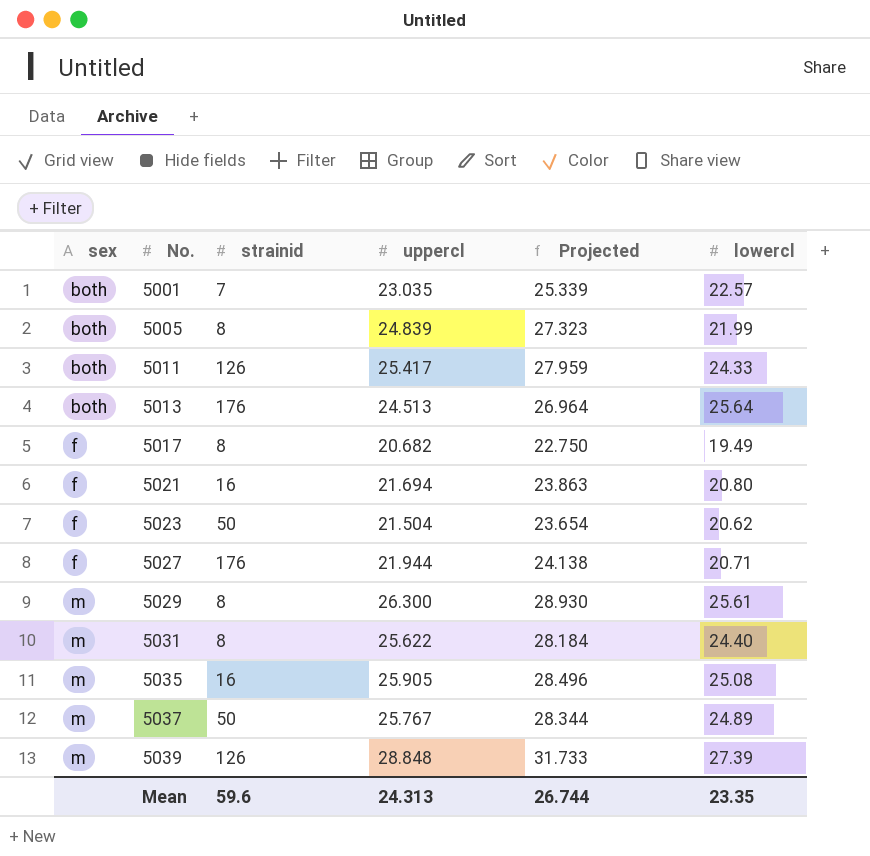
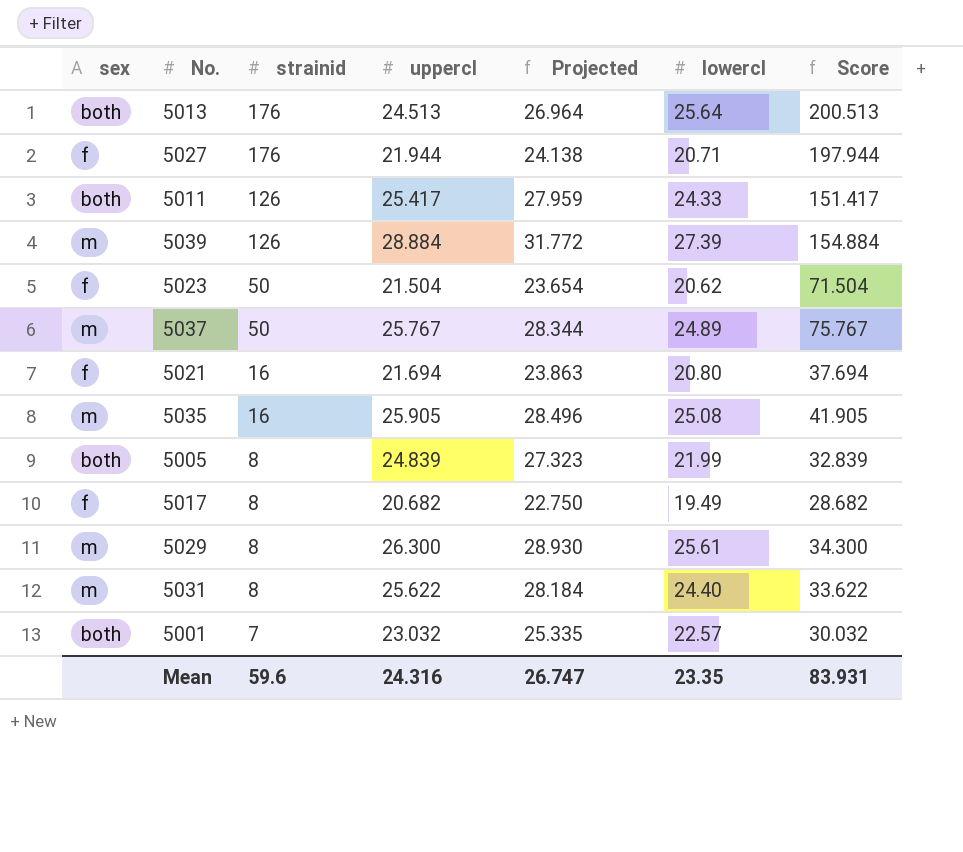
row order: sex ascending -> strainid descending
column Score | formula: none -> [strainid] + [uppercl]
5039 | uppercl: 28.848 -> 28.884
5039 | Projected: 31.733 -> 31.772
5001 | uppercl: 23.035 -> 23.032
5001 | Projected: 25.339 -> 25.335
Mean | uppercl: 24.313 -> 24.316
Mean | Projected: 26.744 -> 26.747

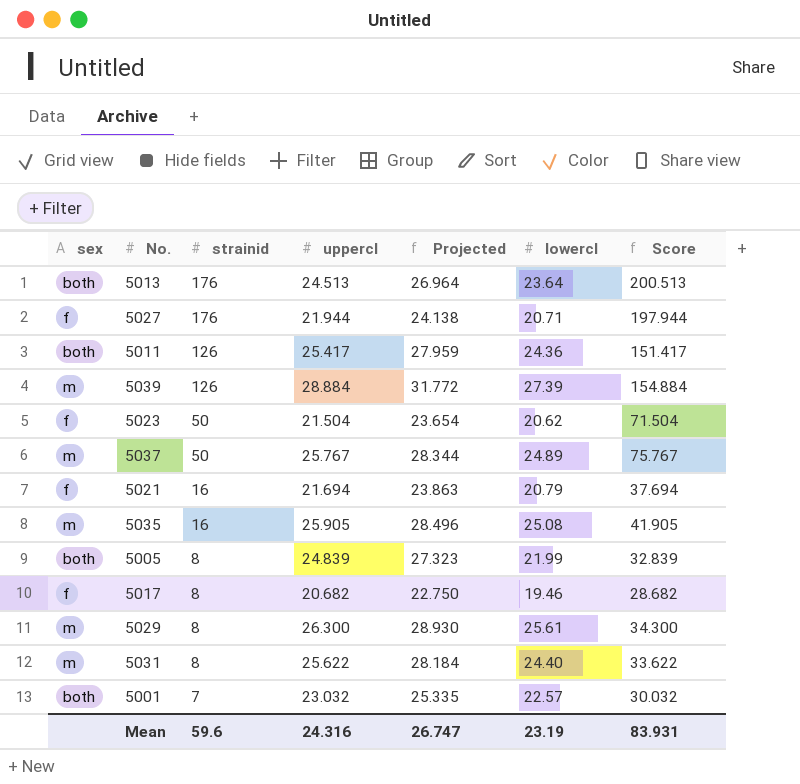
5013 | lowercl: 25.64 -> 23.64
5011 | lowercl: 24.33 -> 24.36
5021 | lowercl: 20.80 -> 20.79
5017 | lowercl: 19.49 -> 19.46
Mean | lowercl: 23.35 -> 23.19

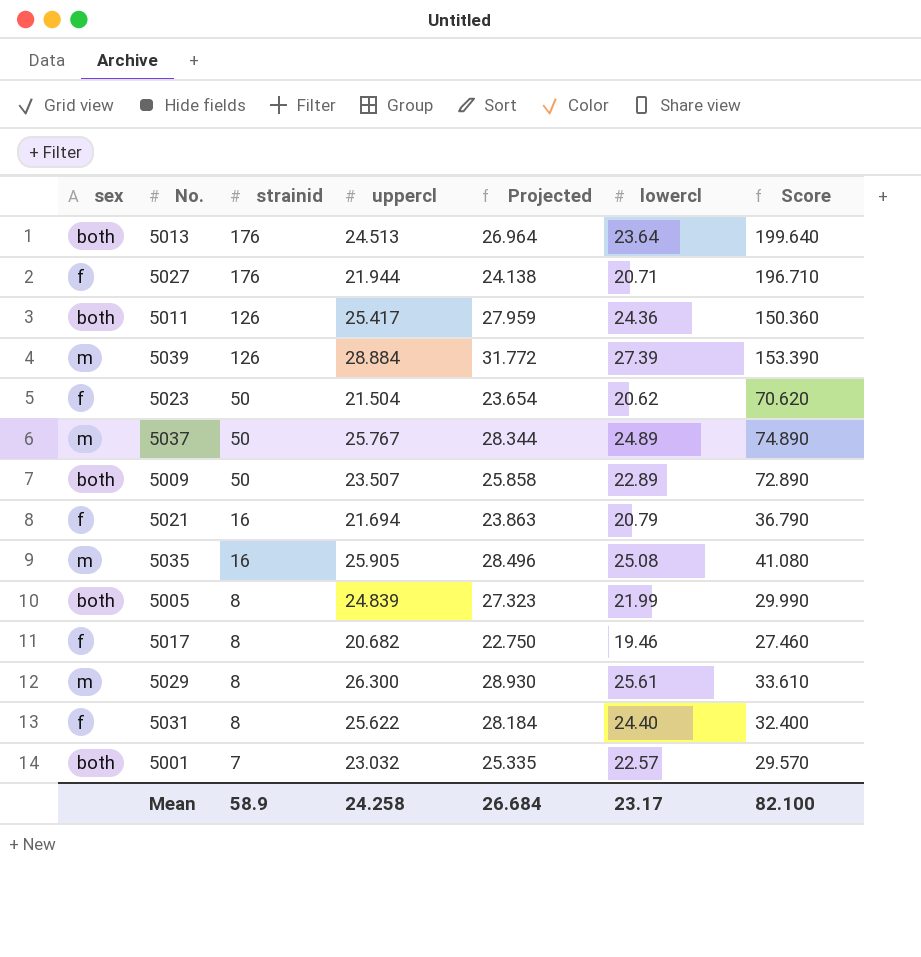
column Score | formula: [strainid] + [uppercl] -> [strainid] + [lowercl]
row 5009: none -> both | 50 | 23.507 | 25.858 | 22.89 | 72.890
5031 | sex: m -> f
Mean | strainid: 59.6 -> 58.9
Mean | uppercl: 24.316 -> 24.258
Mean | Projected: 26.747 -> 26.684
Mean | lowercl: 23.19 -> 23.17
Mean | Score: 83.931 -> 82.100

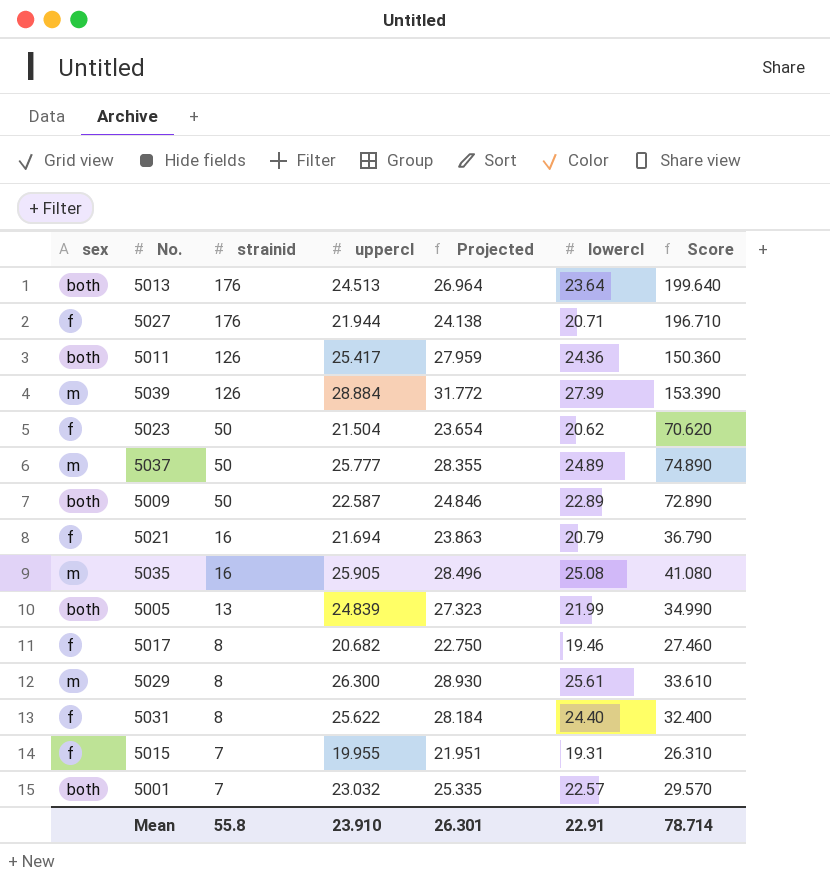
5037 | uppercl: 25.767 -> 25.777
5037 | Projected: 28.344 -> 28.355
5009 | uppercl: 23.507 -> 22.587
5009 | Projected: 25.858 -> 24.846
5005 | strainid: 8 -> 13
5005 | Score: 29.990 -> 34.990
row 5015: none -> f | 7 | 19.955 | 21.951 | 19.31 | 26.310
Mean | strainid: 58.9 -> 55.8
Mean | uppercl: 24.258 -> 23.910
Mean | Projected: 26.684 -> 26.301
Mean | lowercl: 23.17 -> 22.91
Mean | Score: 82.100 -> 78.714

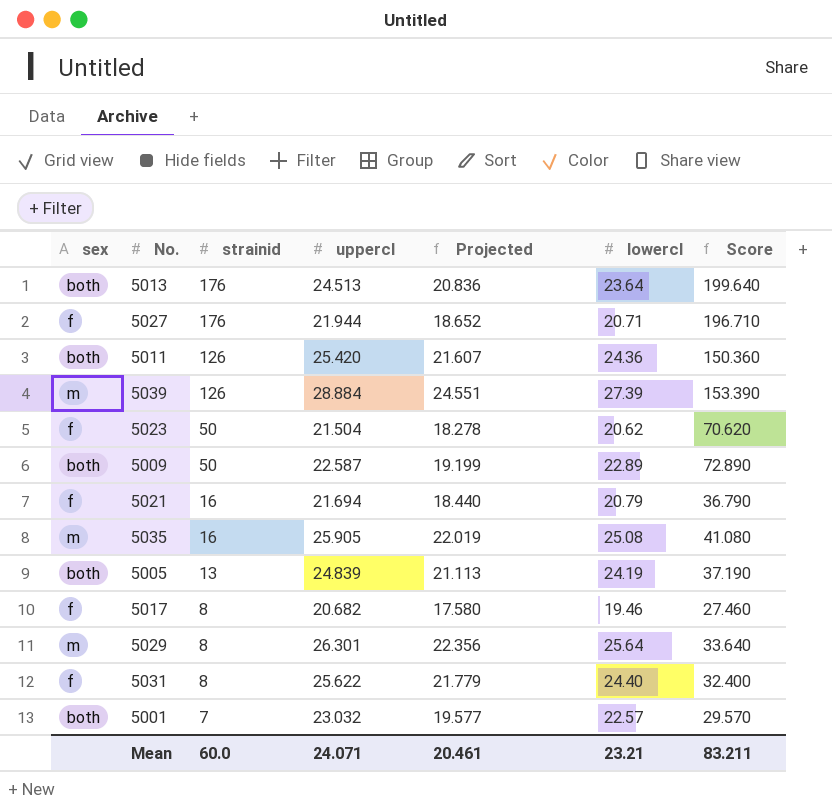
column Projected | formula: [uppercl] * 1.1 -> [uppercl] * 0.85
row 5037: m | 50 | 25.777 | 28.355 | 24.89 | 74.890 -> none
row 5015: f | 7 | 19.955 | 21.951 | 19.31 | 26.310 -> none
5011 | uppercl: 25.417 -> 25.420
5005 | lowercl: 21.99 -> 24.19
5005 | Score: 34.990 -> 37.190
5029 | uppercl: 26.300 -> 26.301
5029 | lowercl: 25.61 -> 25.64
5029 | Score: 33.610 -> 33.640
Mean | strainid: 55.8 -> 60.0
Mean | uppercl: 23.910 -> 24.071
Mean | Projected: 26.301 -> 20.461
Mean | lowercl: 22.91 -> 23.21
Mean | Score: 78.714 -> 83.211

